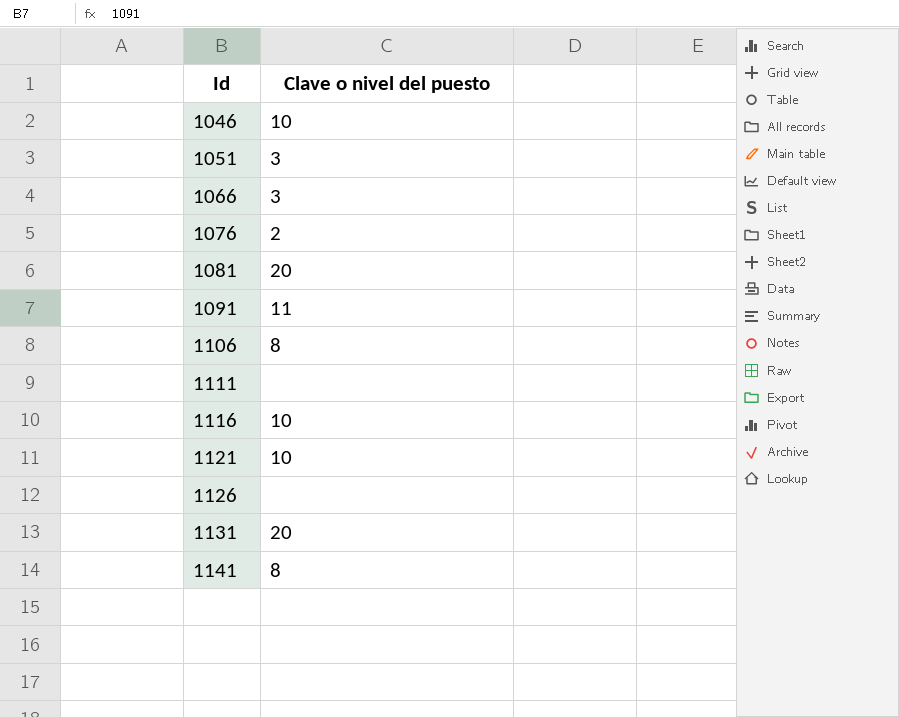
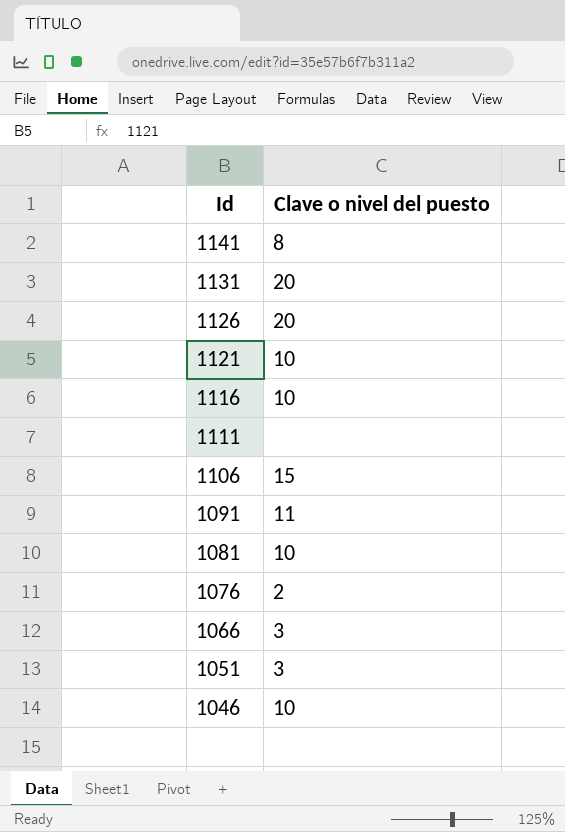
row order: Id ascending -> Id descending
1126 | Clave o nivel del puesto: none -> 20
1106 | Clave o nivel del puesto: 8 -> 15
1081 | Clave o nivel del puesto: 20 -> 10

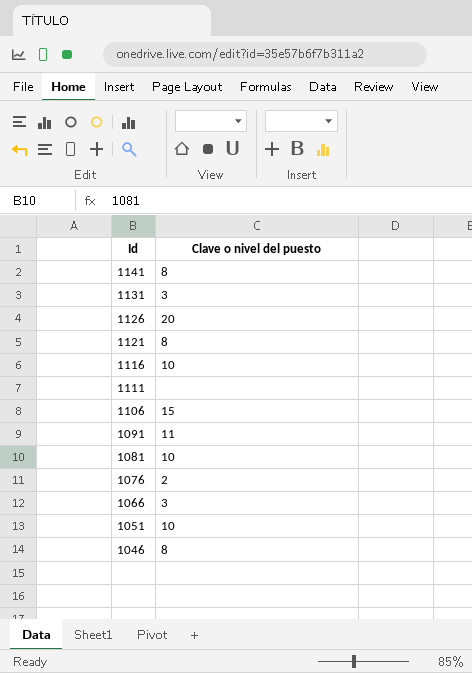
1131 | Clave o nivel del puesto: 20 -> 3
1121 | Clave o nivel del puesto: 10 -> 8
1051 | Clave o nivel del puesto: 3 -> 10
1046 | Clave o nivel del puesto: 10 -> 8

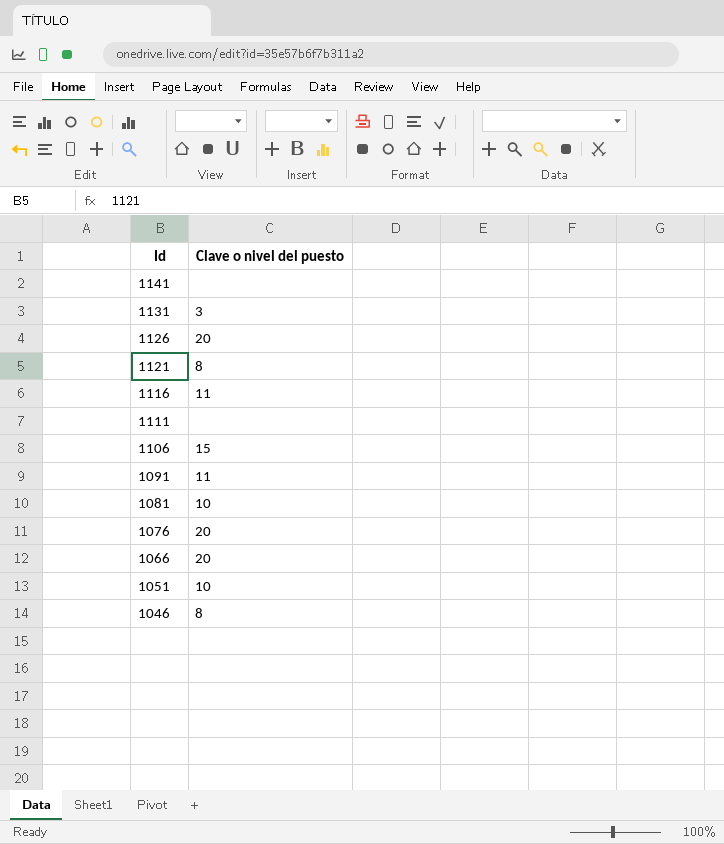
1141 | Clave o nivel del puesto: 8 -> none
1116 | Clave o nivel del puesto: 10 -> 11
1076 | Clave o nivel del puesto: 2 -> 20
1066 | Clave o nivel del puesto: 3 -> 20

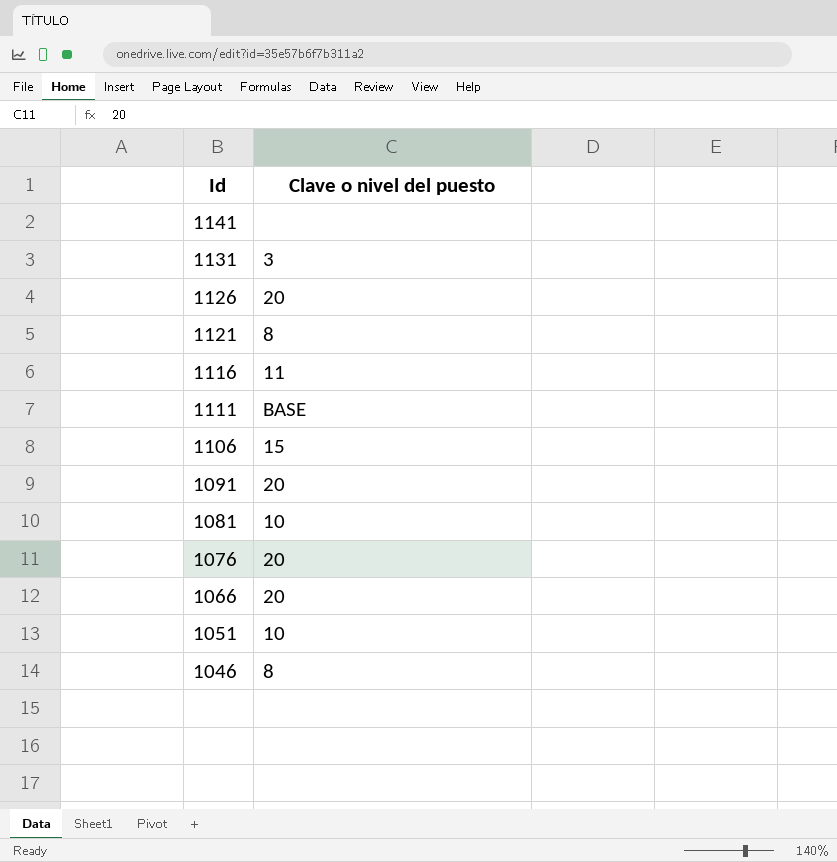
1111 | Clave o nivel del puesto: none -> BASE
1091 | Clave o nivel del puesto: 11 -> 20

